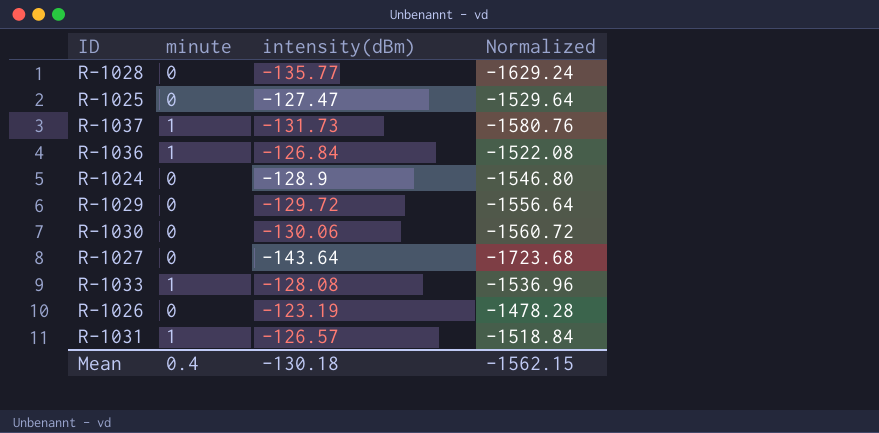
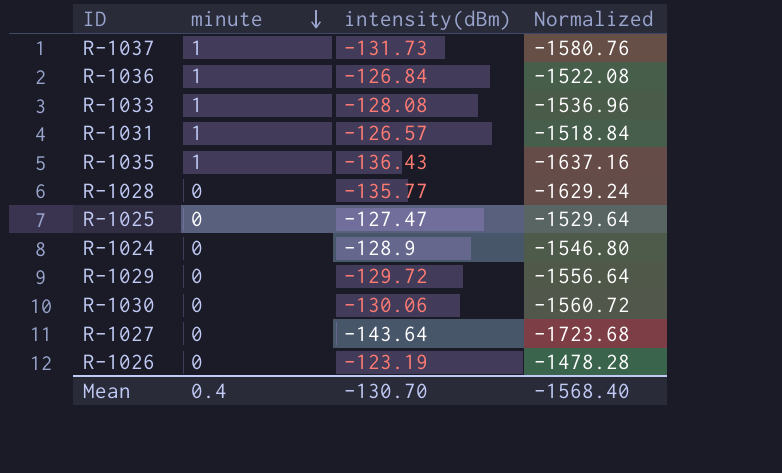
row order: none -> minute descending
row R-1035: none -> 1 | -136.43 | -1637.16
Mean | intensity(dBm): -130.18 -> -130.70
Mean | Normalized: -1562.15 -> -1568.40

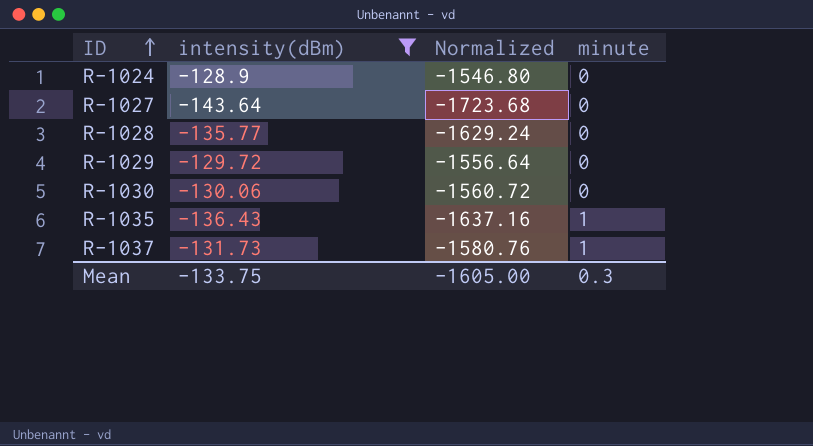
filter: none -> intensity(dBm) <= -128.9
row order: minute descending -> ID ascending
column minute | position: 2 -> 4
Mean | intensity(dBm): -130.70 -> -133.75
Mean | Normalized: -1568.40 -> -1605.00
Mean | minute: 0.4 -> 0.3

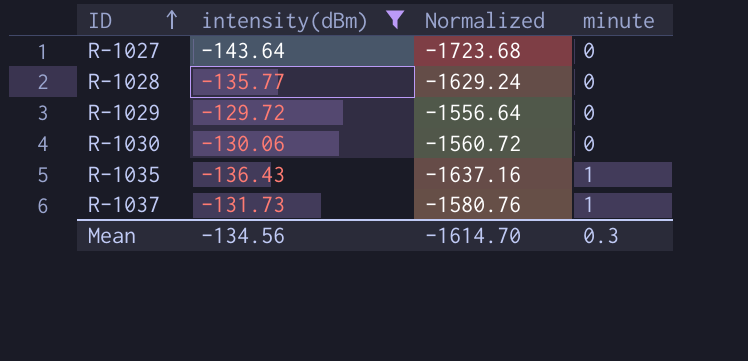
row R-1024: -128.9 | -1546.80 | 0 -> none
Mean | intensity(dBm): -133.75 -> -134.56
Mean | Normalized: -1605.00 -> -1614.70

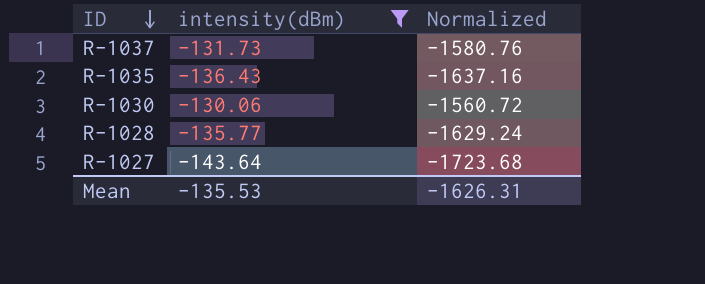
row order: ID ascending -> ID descending
column minute | position: 4 -> none
row R-1029: -129.72 | -1556.64 | 0 -> none
Mean | intensity(dBm): -134.56 -> -135.53
Mean | Normalized: -1614.70 -> -1626.31

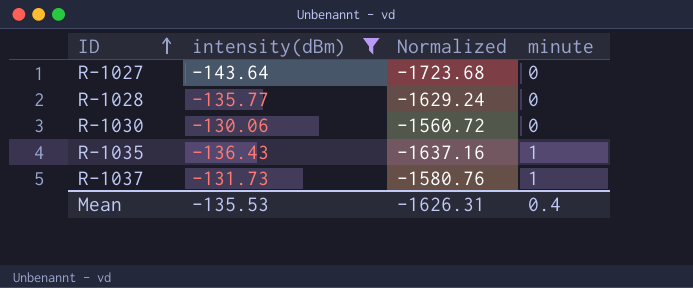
row order: ID descending -> ID ascending
column minute | position: none -> 4

